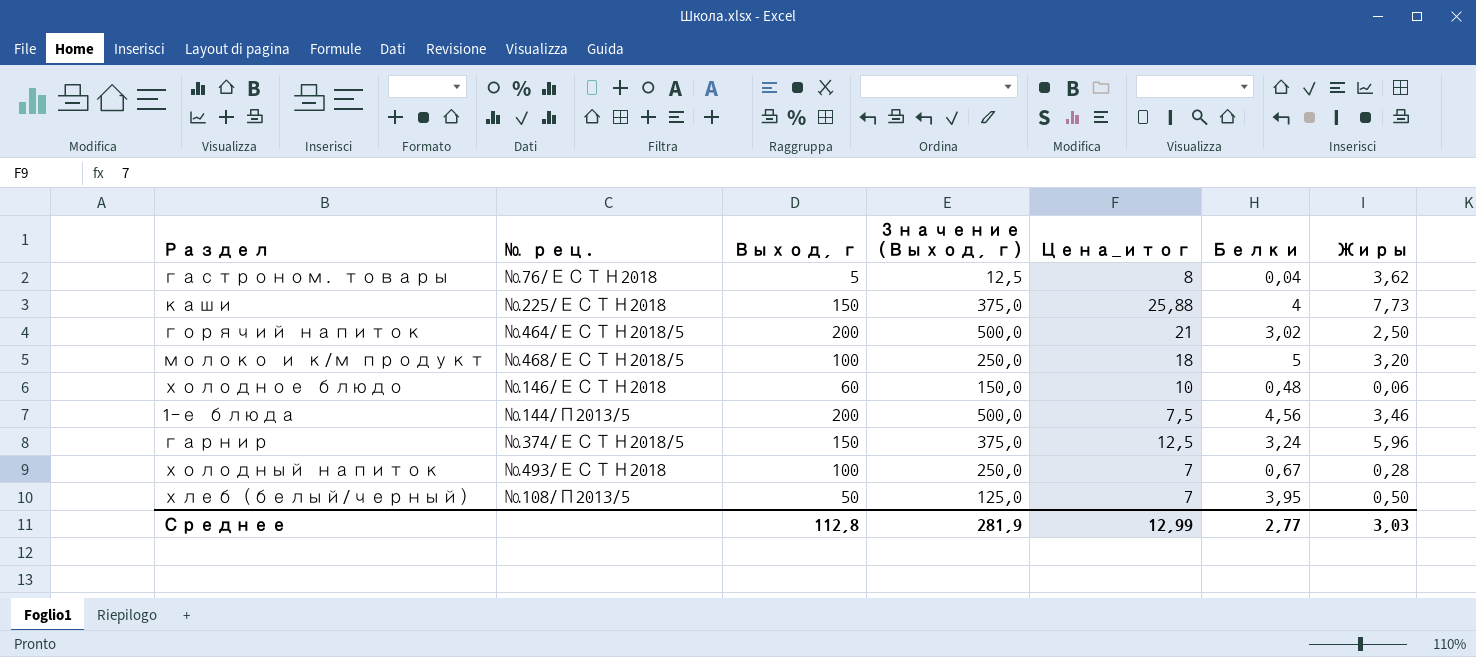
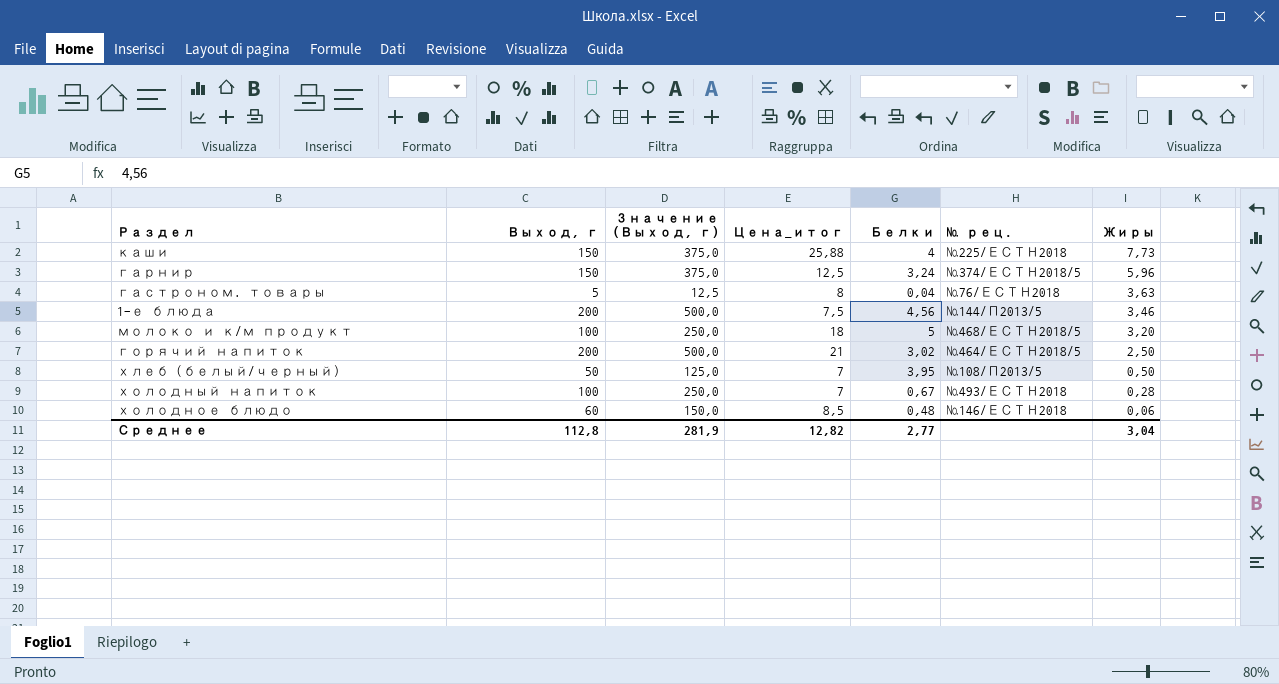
row order: none -> Жиры descending
column № рец. | position: 2 -> 6
гастроном. товары | Жиры: 3,62 -> 3,63
холодное блюдо | Цена_итог: 10 -> 8,5
Среднее | Цена_итог: 12,99 -> 12,82
Среднее | Жиры: 3,03 -> 3,04

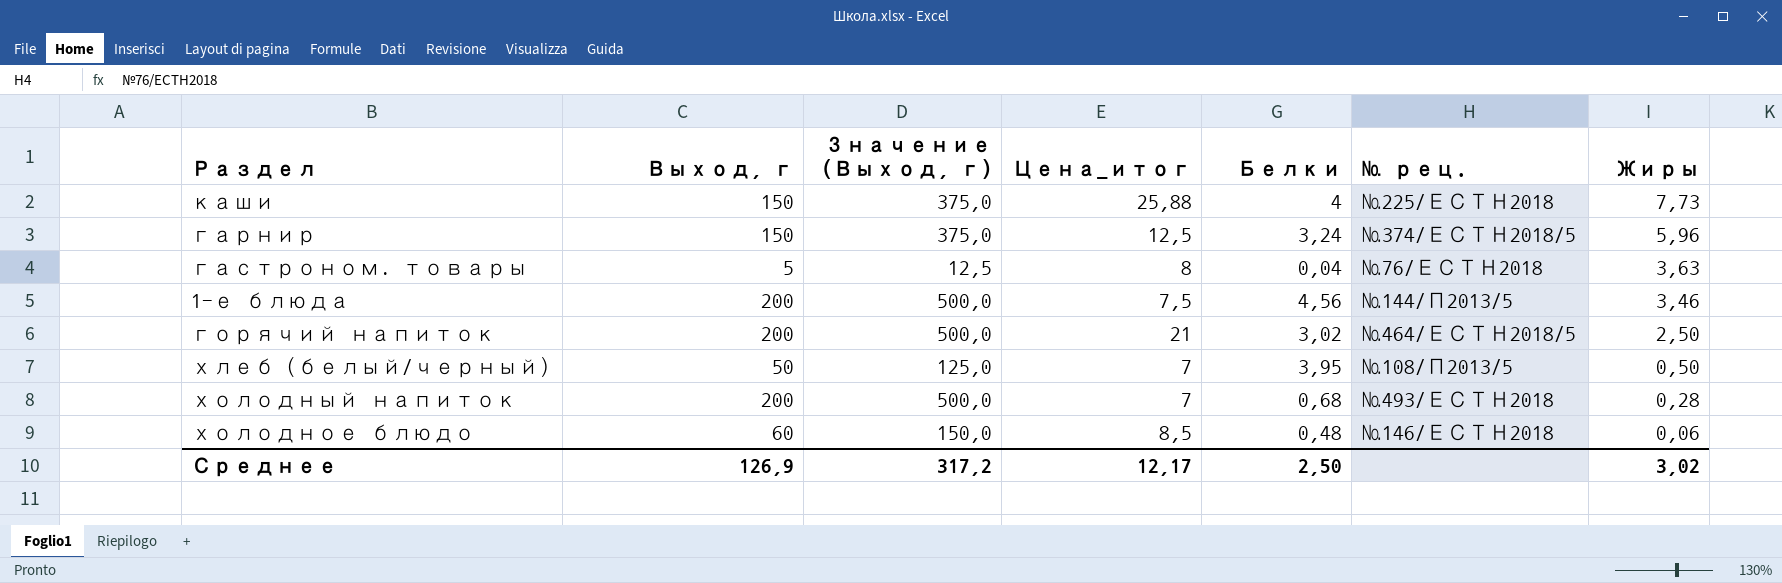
row молоко и к/м продукт: 100 | 250,0 | 18 | 5 | №468/ЕСТН2018/5 | 3,20 -> none
холодный напиток | Выход, г: 100 -> 200
холодный напиток | Значение (Выход, г): 250,0 -> 500,0
холодный напиток | Белки: 0,67 -> 0,68
Среднее | Выход, г: 112,8 -> 126,9
Среднее | Значение (Выход, г): 281,9 -> 317,2
Среднее | Цена_итог: 12,82 -> 12,17
Среднее | Белки: 2,77 -> 2,50
Среднее | Жиры: 3,04 -> 3,02

